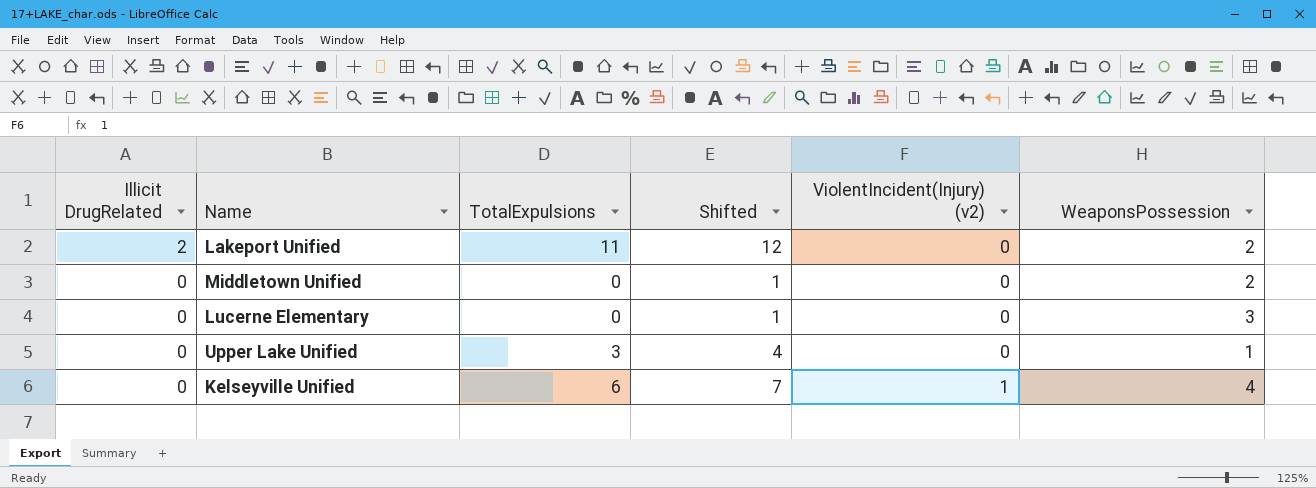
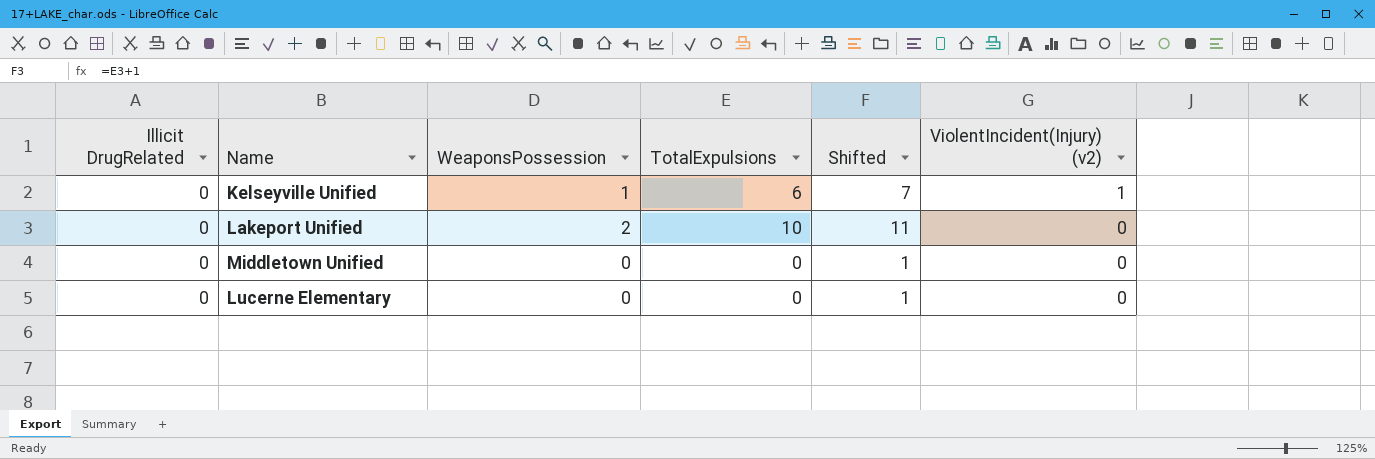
row order: Illicit DrugRelated descending -> ViolentIncident(Injury) (v2) descending
column WeaponsPossession | position: 6 -> 3
row Upper Lake Unified: 0 | 3 | 4 | 0 | 1 -> none
Kelseyville Unified | WeaponsPossession: 4 -> 1
Lakeport Unified | Illicit DrugRelated: 2 -> 0
Lakeport Unified | TotalExpulsions: 11 -> 10
Lakeport Unified | Shifted: 12 -> 11
Middletown Unified | WeaponsPossession: 2 -> 0
Lucerne Elementary | WeaponsPossession: 3 -> 0

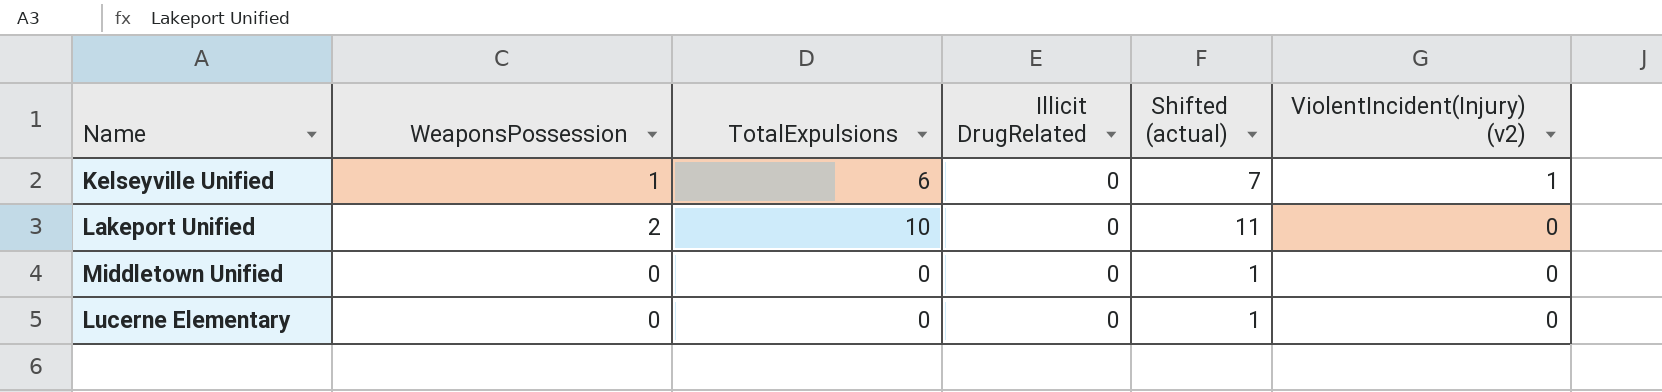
column Illicit DrugRelated | position: 1 -> 4
column name: Shifted -> Shifted (actual)

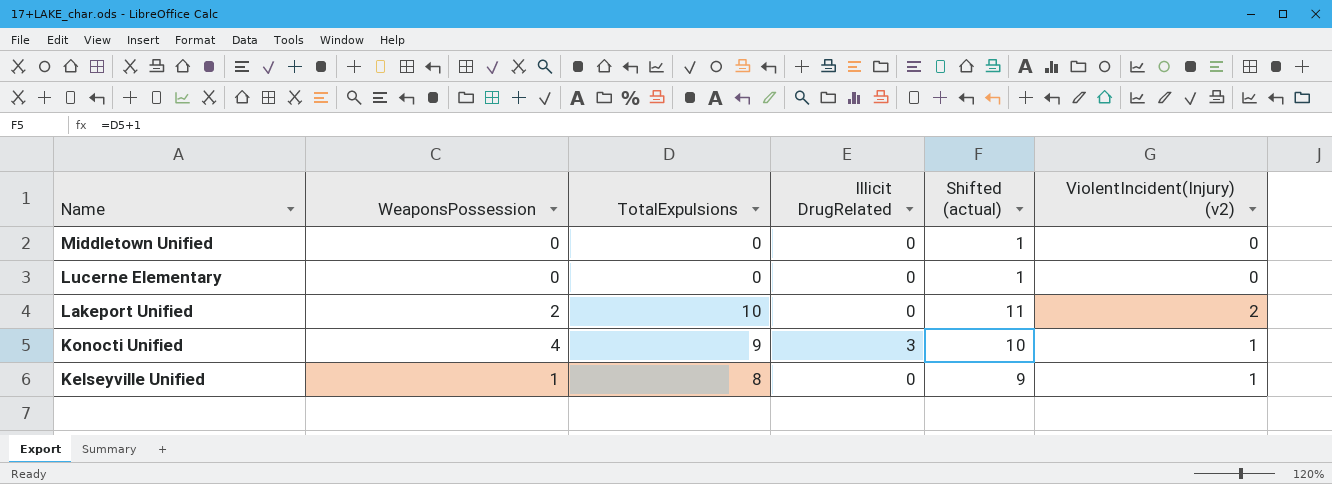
row order: ViolentIncident(Injury) (v2) descending -> Name descending
Lakeport Unified | ViolentIncident(Injury) (v2): 0 -> 2
row Konocti Unified: none -> 4 | 9 | 3 | 10 | 1
Kelseyville Unified | TotalExpulsions: 6 -> 8
Kelseyville Unified | Shifted (actual): 7 -> 9

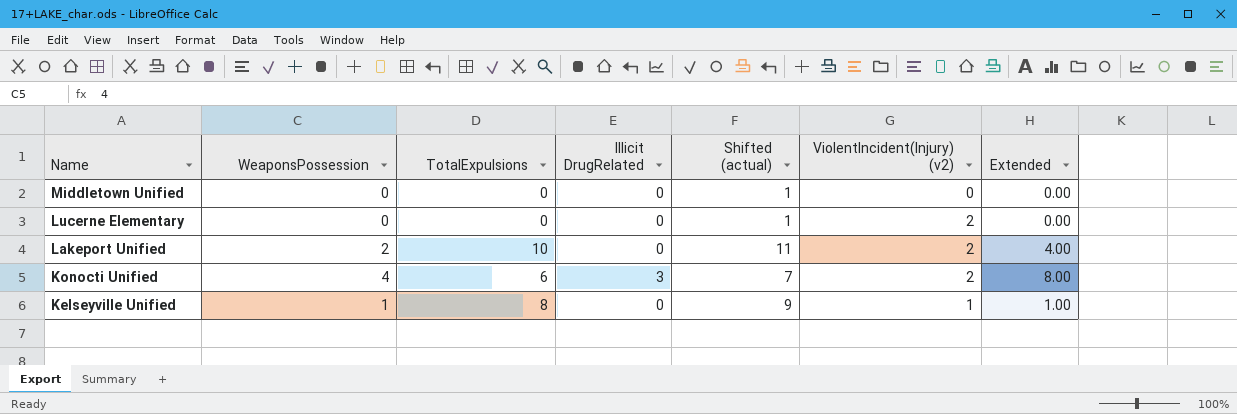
column Extended | formula: none -> [WeaponsPossession] * [ViolentIncident(Injury) (v2)]
Lucerne Elementary | ViolentIncident(Injury) (v2): 0 -> 2
Konocti Unified | TotalExpulsions: 9 -> 6
Konocti Unified | Shifted (actual): 10 -> 7
Konocti Unified | ViolentIncident(Injury) (v2): 1 -> 2

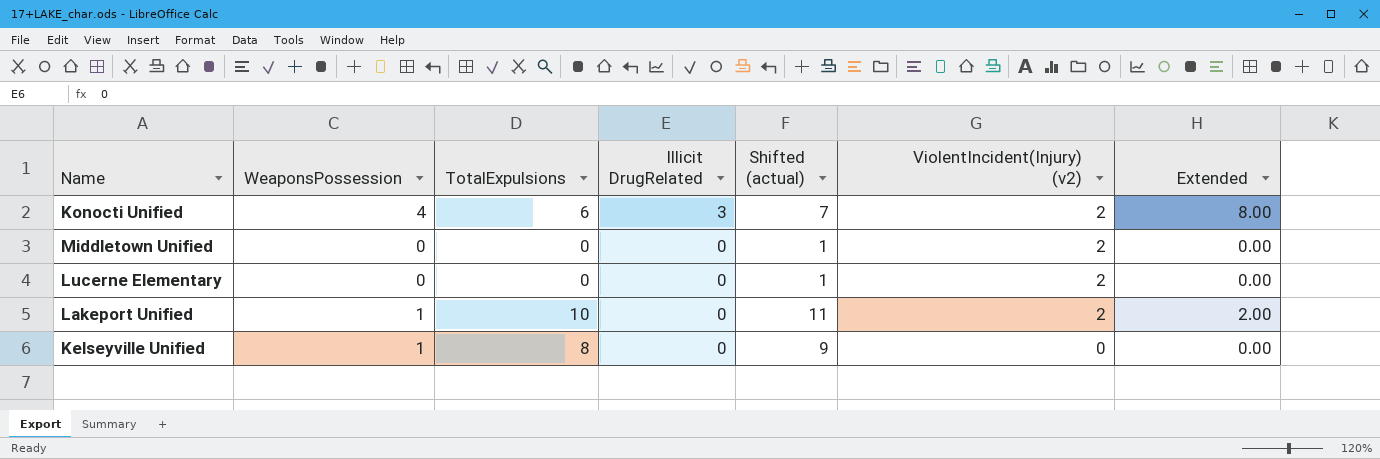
row order: Name descending -> Illicit DrugRelated descending
Middletown Unified | ViolentIncident(Injury) (v2): 0 -> 2
Lakeport Unified | WeaponsPossession: 2 -> 1
Lakeport Unified | Extended: 4.00 -> 2.00
Kelseyville Unified | ViolentIncident(Injury) (v2): 1 -> 0
Kelseyville Unified | Extended: 1.00 -> 0.00

